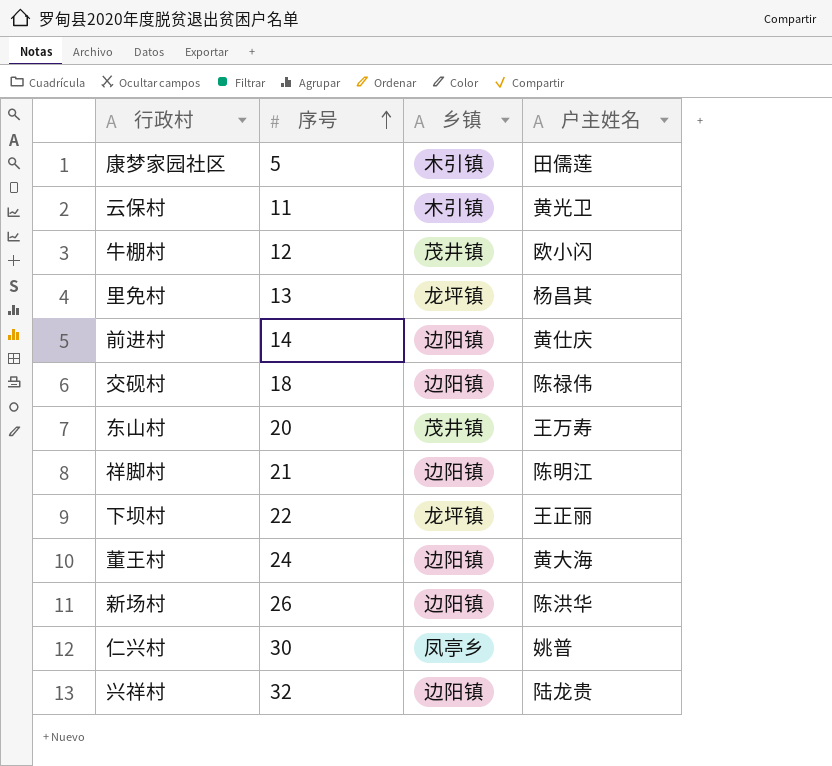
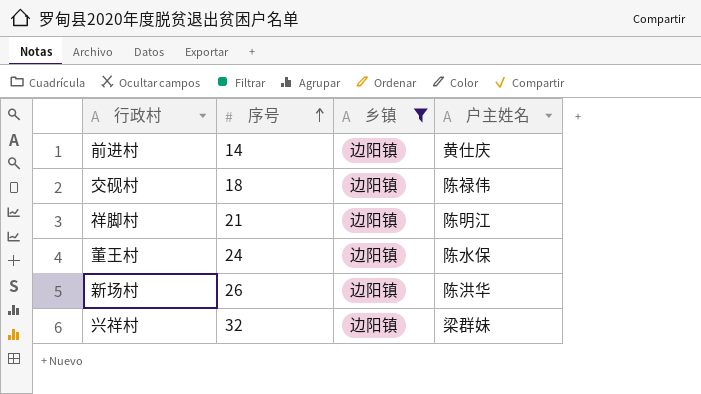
filter: none -> 乡镇 = 边阳镇
董王村 | 户主姓名: 黄大海 -> 陈水保
兴祥村 | 户主姓名: 陆龙贵 -> 梁群妹

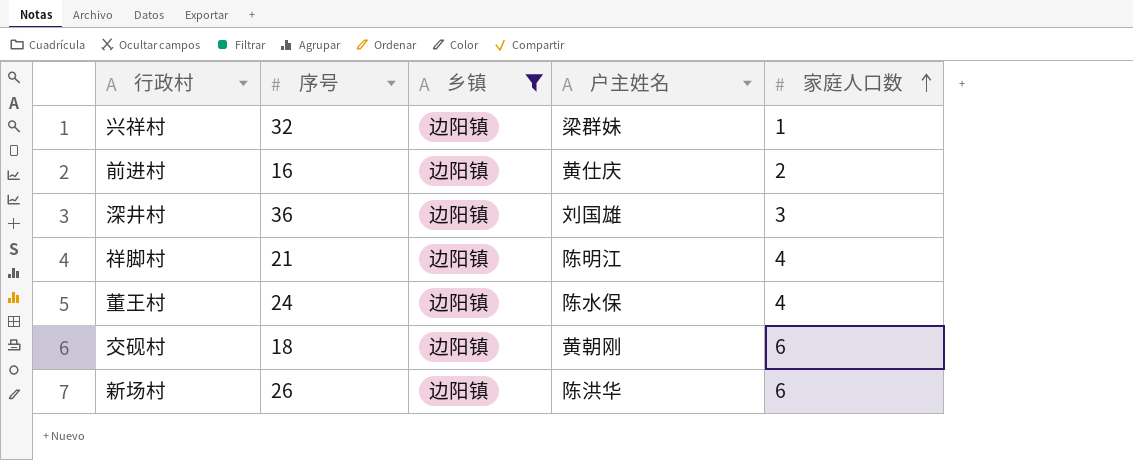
row order: 序号 ascending -> 家庭人口数 ascending
column 家庭人口数 | position: none -> 5
前进村 | 序号: 14 -> 16
row 深井村: none -> 36 | 边阳镇 | 刘国雄 | 3
交砚村 | 户主姓名: 陈禄伟 -> 黄朝刚

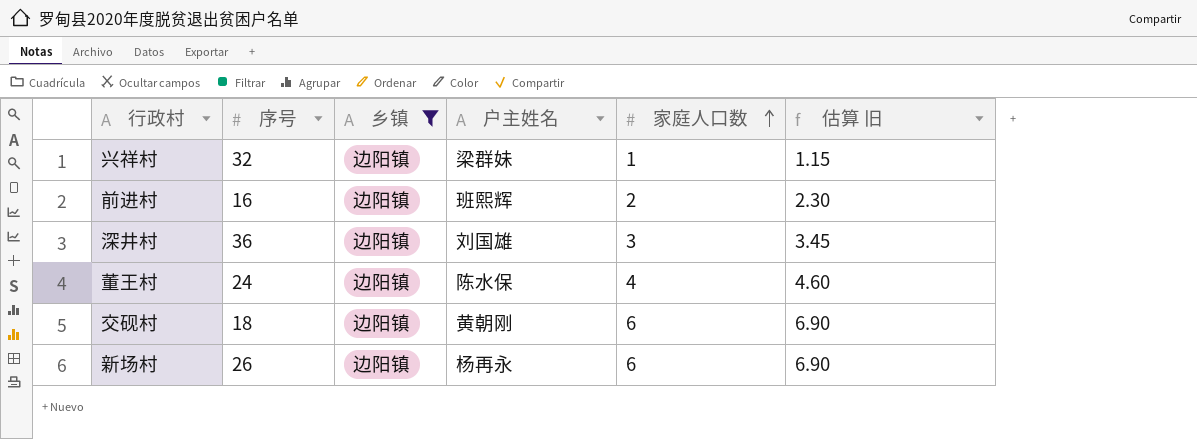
column 估算 旧 | formula: none -> [家庭人口数] * 1.15
row 祥脚村: 21 | 边阳镇 | 陈明江 | 4 -> none
前进村 | 户主姓名: 黄仕庆 -> 班熙辉
新场村 | 户主姓名: 陈洪华 -> 杨再永

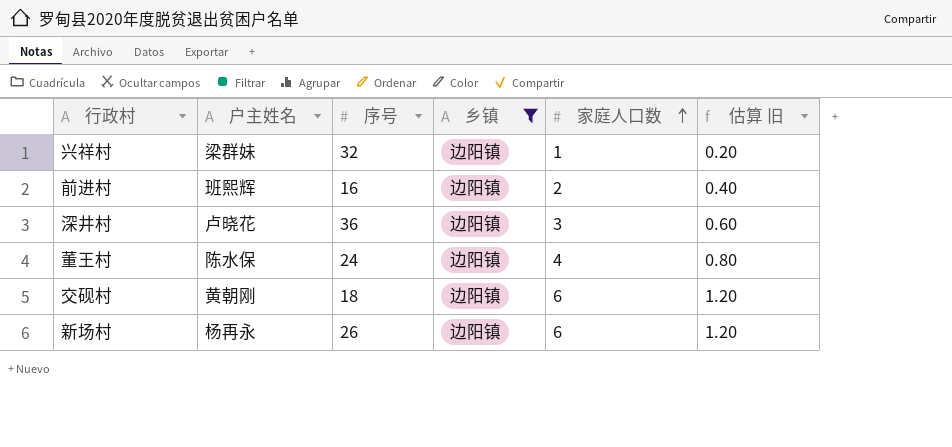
column 户主姓名 | position: 4 -> 2
column 估算 旧 | formula: [家庭人口数] * 1.15 -> [家庭人口数] * 0.2
深井村 | 户主姓名: 刘国雄 -> 卢晓花

